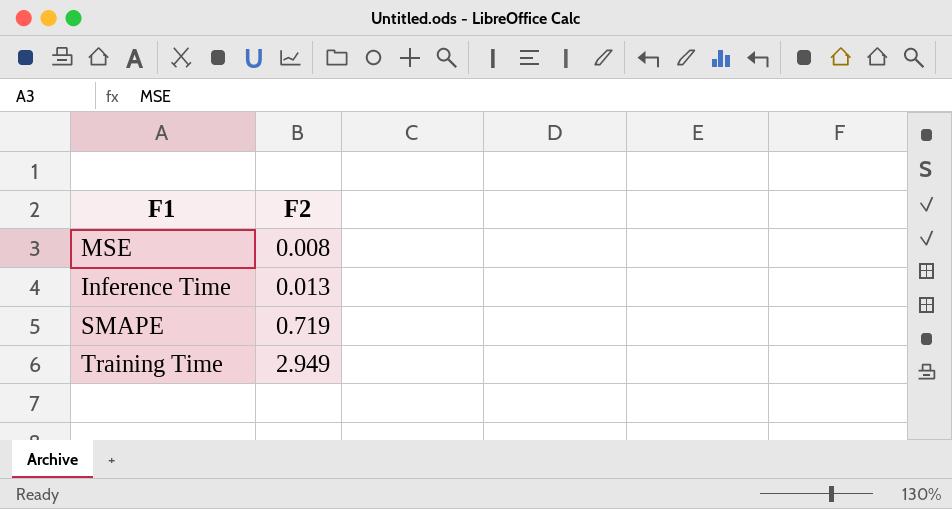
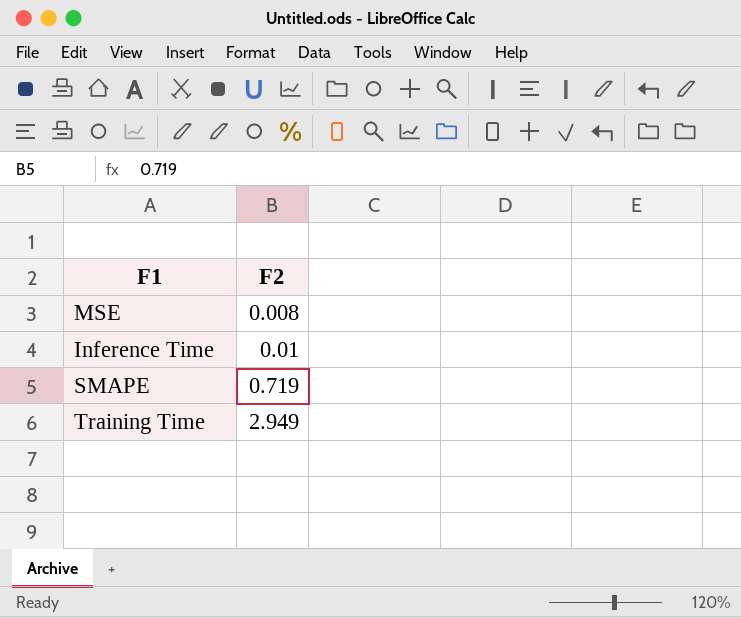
Inference Time | F2: 0.013 -> 0.01

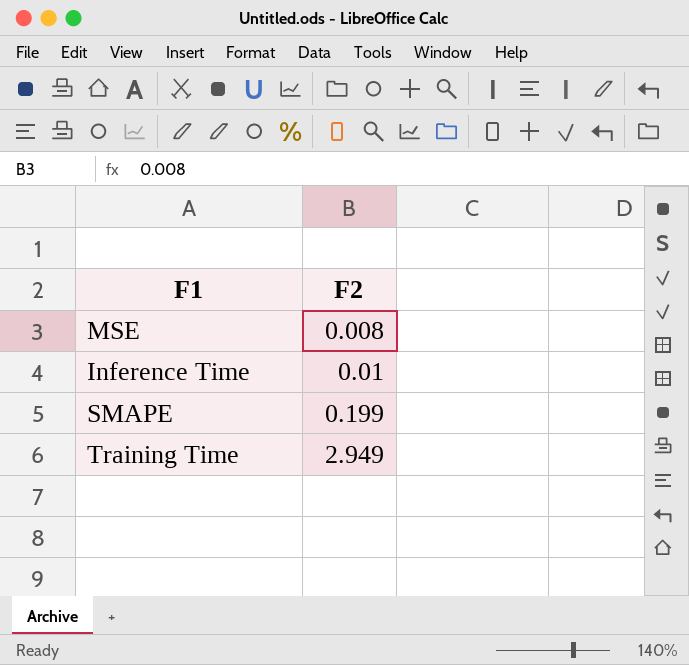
SMAPE | F2: 0.719 -> 0.199

